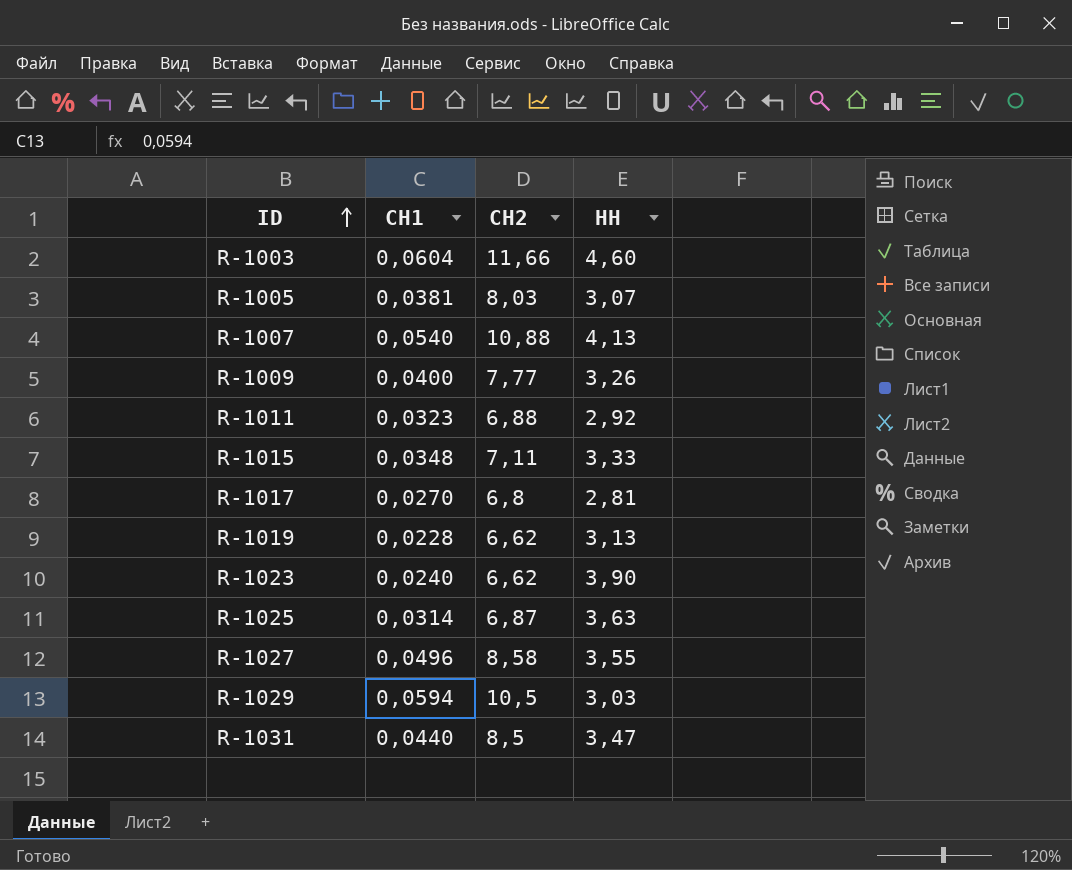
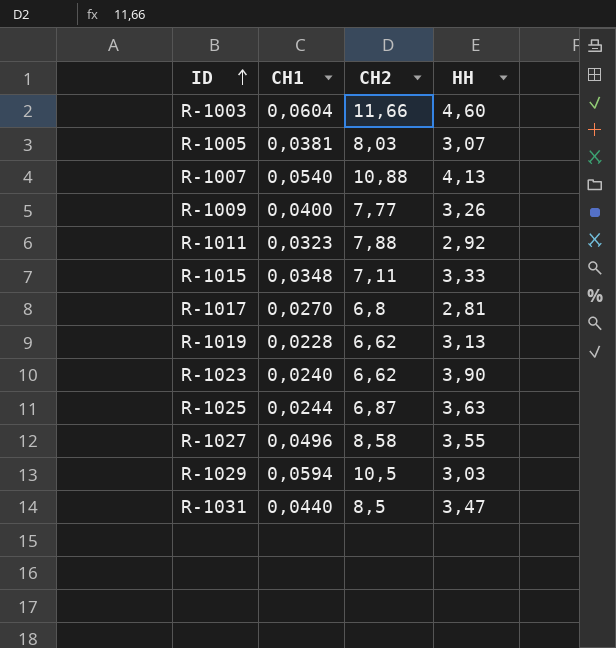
R-1011 | СН2: 6,88 -> 7,88
R-1025 | СН1: 0,0314 -> 0,0244

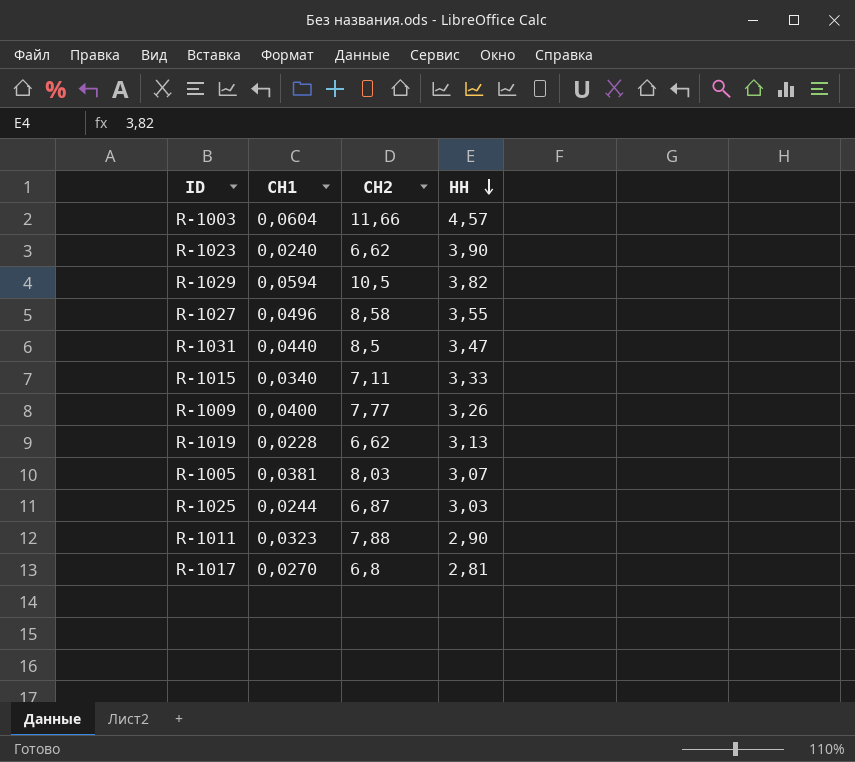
row order: ID ascending -> НН descending
row R-1007: 0,0540 | 10,88 | 4,13 -> none
R-1003 | НН: 4,60 -> 4,57
R-1029 | НН: 3,03 -> 3,82
R-1015 | СН1: 0,0348 -> 0,0340
R-1025 | НН: 3,63 -> 3,03
R-1011 | НН: 2,92 -> 2,90

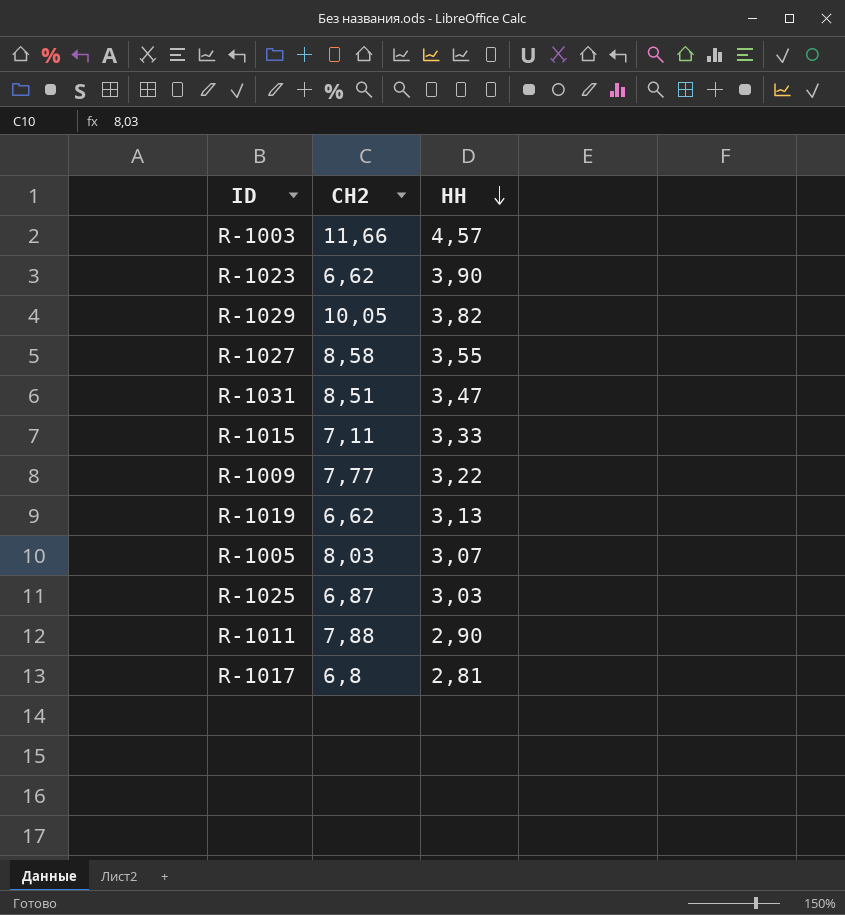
column СН1 | position: 2 -> none
R-1029 | СН2: 10,5 -> 10,05
R-1031 | СН2: 8,5 -> 8,51
R-1009 | НН: 3,26 -> 3,22

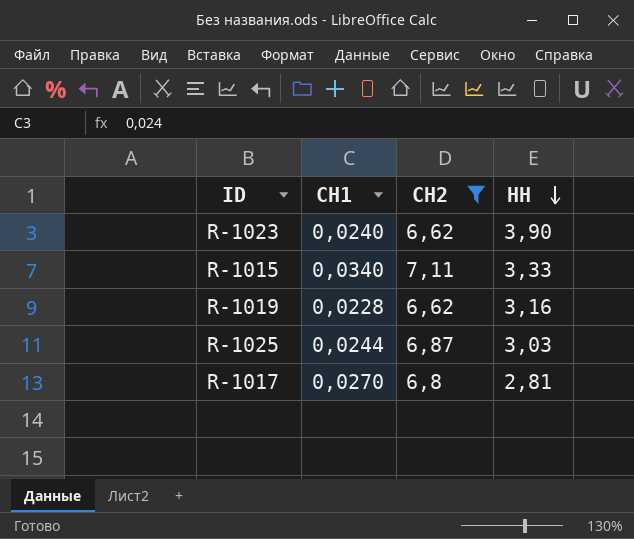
filter: none -> СН2 <= 7,11
column СН1 | position: none -> 2
R-1019 | НН: 3,13 -> 3,16

